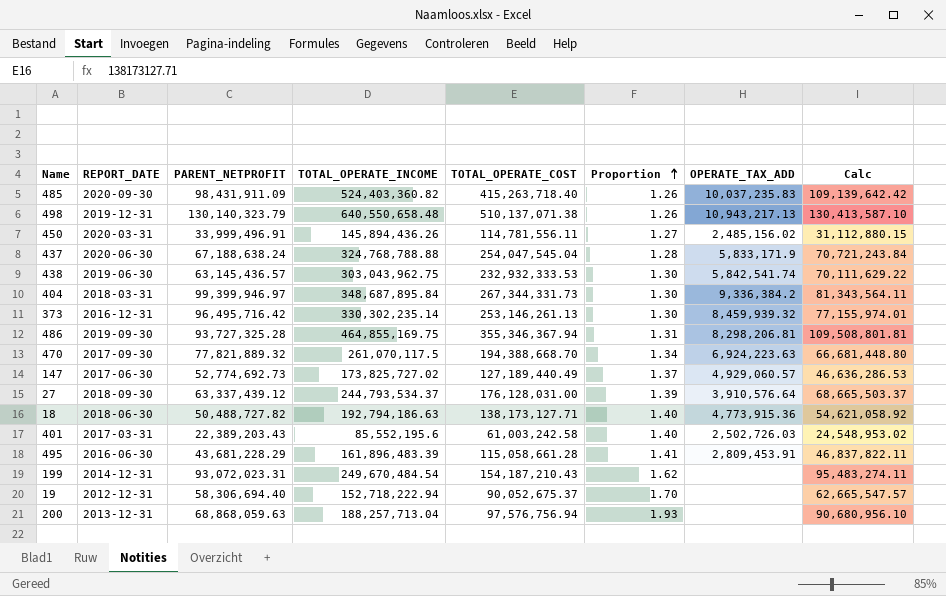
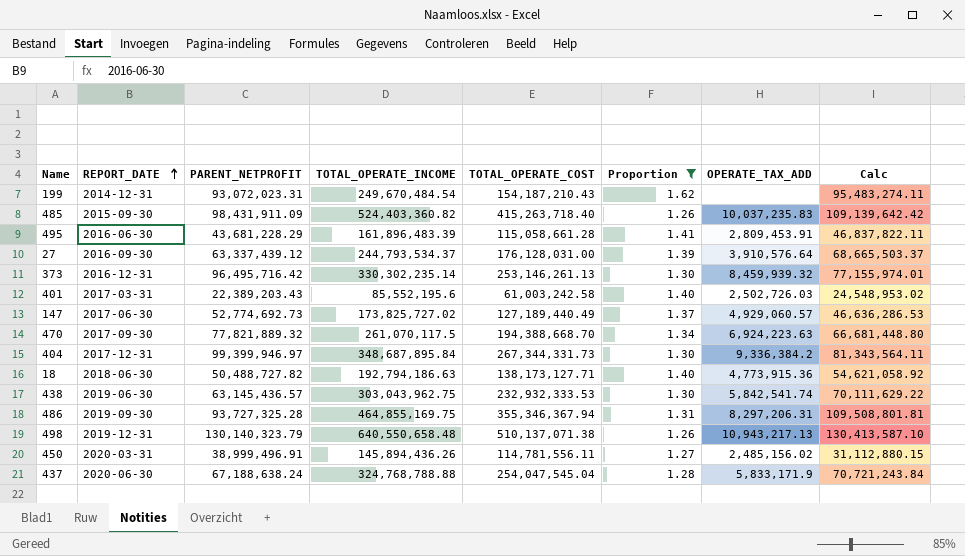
filter: none -> Proportion <= 1.62
row order: Proportion ascending -> REPORT_DATE ascending
485 | REPORT_DATE: 2020-09-30 -> 2015-09-30
27 | REPORT_DATE: 2018-09-30 -> 2016-09-30
404 | REPORT_DATE: 2018-03-31 -> 2017-12-31
486 | OPERATE_TAX_ADD: 8,298,206.81 -> 8,297,206.31
450 | PARENT_NETPROFIT: 33,999,496.91 -> 38,999,496.91

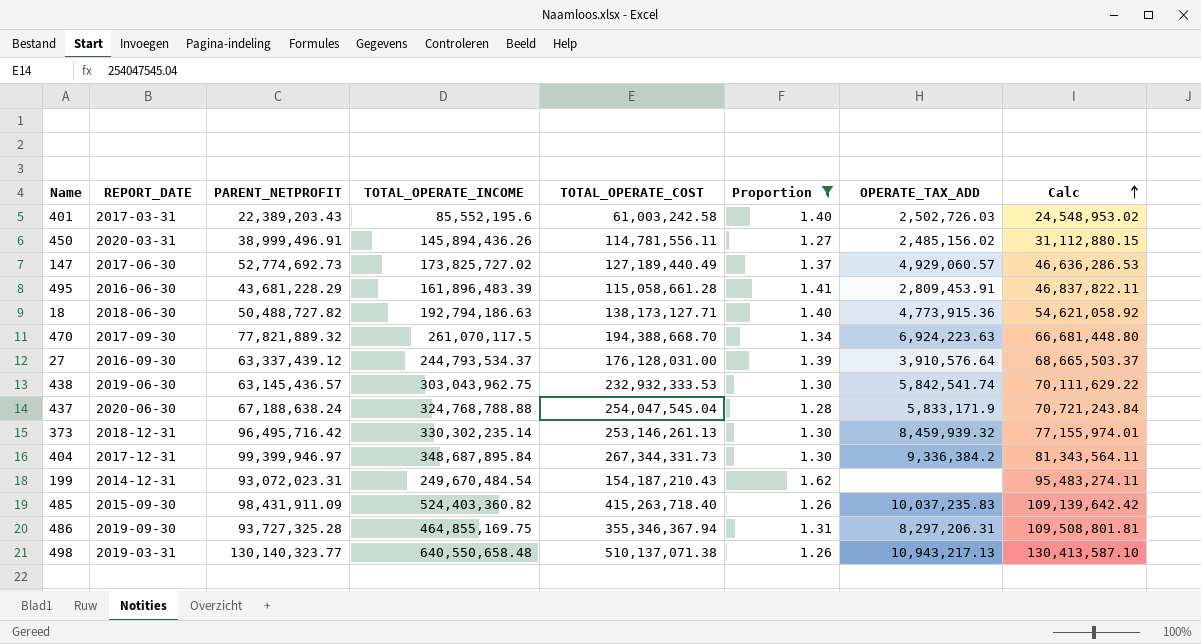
row order: REPORT_DATE ascending -> Calc ascending
373 | REPORT_DATE: 2016-12-31 -> 2018-12-31
498 | REPORT_DATE: 2019-12-31 -> 2019-03-31
498 | PARENT_NETPROFIT: 130,140,323.79 -> 130,140,323.77

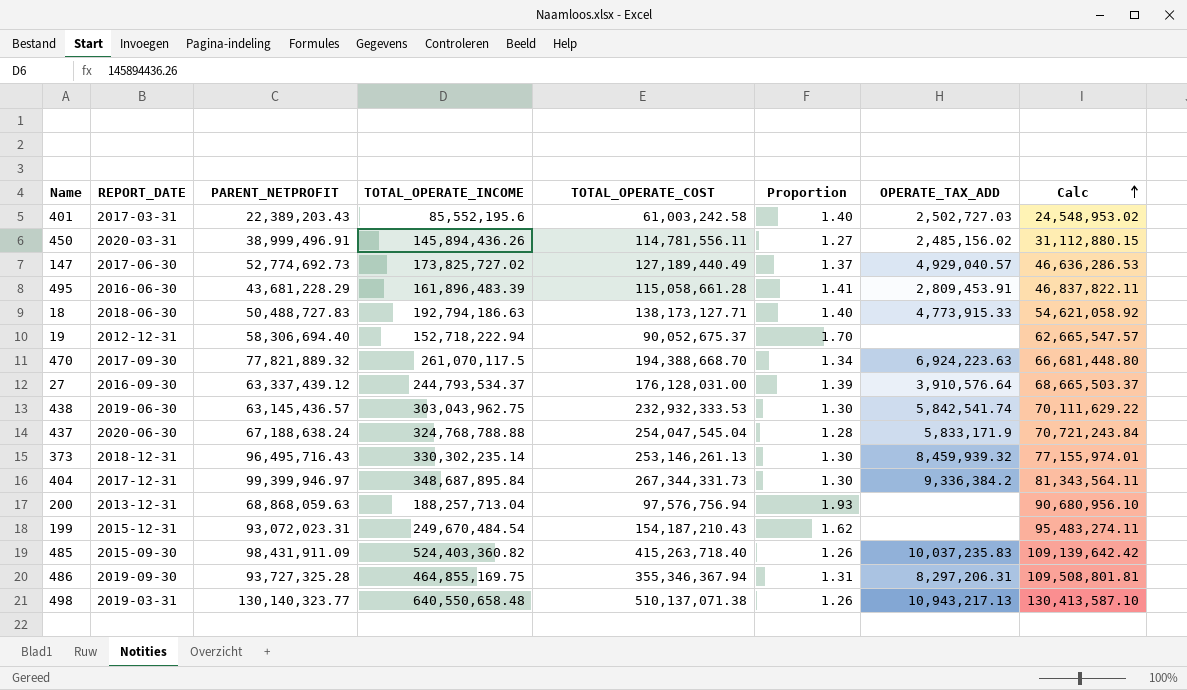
filter: Proportion <= 1.62 -> none
401 | OPERATE_TAX_ADD: 2,502,726.03 -> 2,502,727.03
147 | OPERATE_TAX_ADD: 4,929,060.57 -> 4,929,040.57
18 | PARENT_NETPROFIT: 50,488,727.82 -> 50,488,727.83
18 | OPERATE_TAX_ADD: 4,773,915.36 -> 4,773,915.33
373 | PARENT_NETPROFIT: 96,495,716.42 -> 96,495,716.43
199 | REPORT_DATE: 2014-12-31 -> 2015-12-31

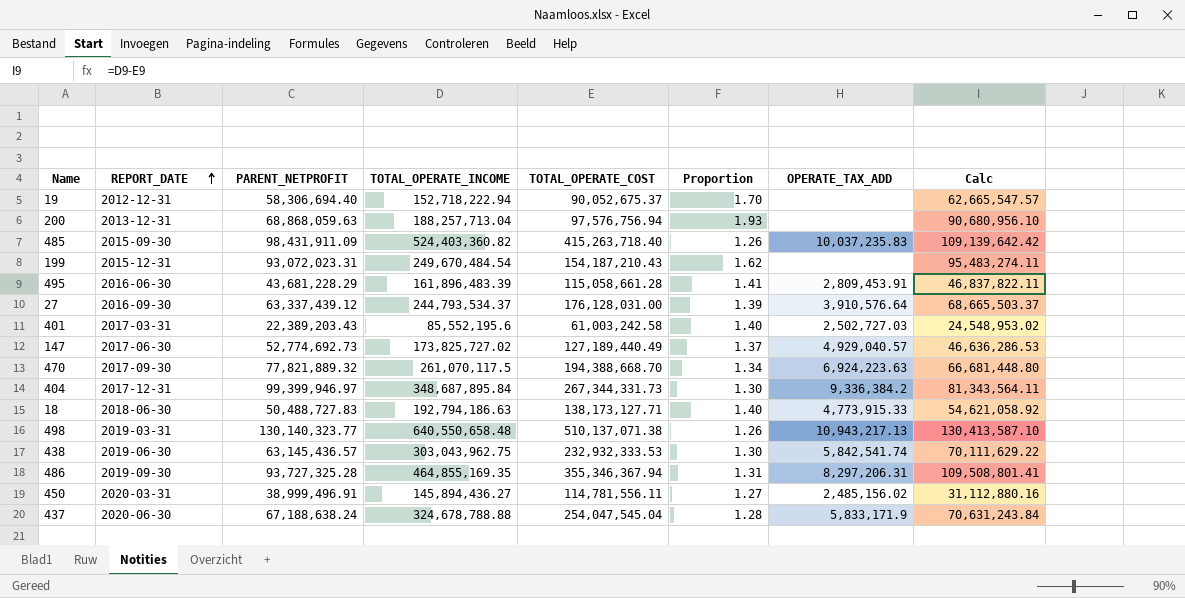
row order: Calc ascending -> REPORT_DATE ascending
row 373: 2018-12-31 | 96,495,716.43 | 330,302,235.14 | 253,146,261.13 | 1.30 | 8,459,939.32 | 77,155,974.01 -> none
486 | TOTAL_OPERATE_INCOME: 464,855,169.75 -> 464,855,169.35
486 | Calc: 109,508,801.81 -> 109,508,801.41
450 | TOTAL_OPERATE_INCOME: 145,894,436.26 -> 145,894,436.27
450 | Calc: 31,112,880.15 -> 31,112,880.16
437 | TOTAL_OPERATE_INCOME: 324,768,788.88 -> 324,678,788.88
437 | Calc: 70,721,243.84 -> 70,631,243.84

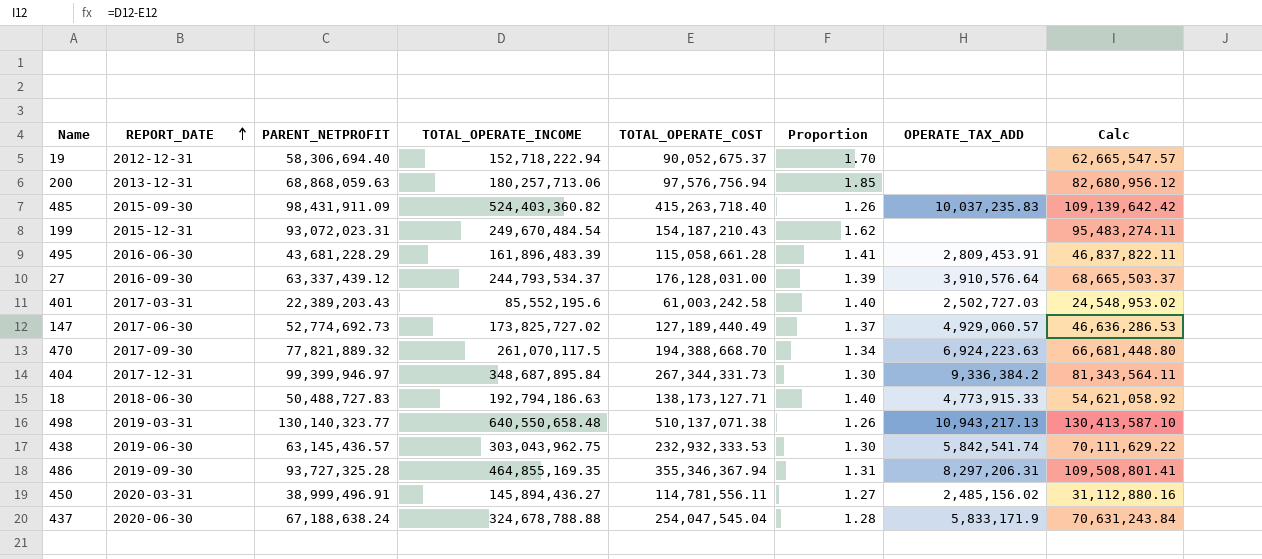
200 | TOTAL_OPERATE_INCOME: 188,257,713.04 -> 180,257,713.06
200 | Proportion: 1.93 -> 1.85
200 | Calc: 90,680,956.10 -> 82,680,956.12
147 | OPERATE_TAX_ADD: 4,929,040.57 -> 4,929,060.57

